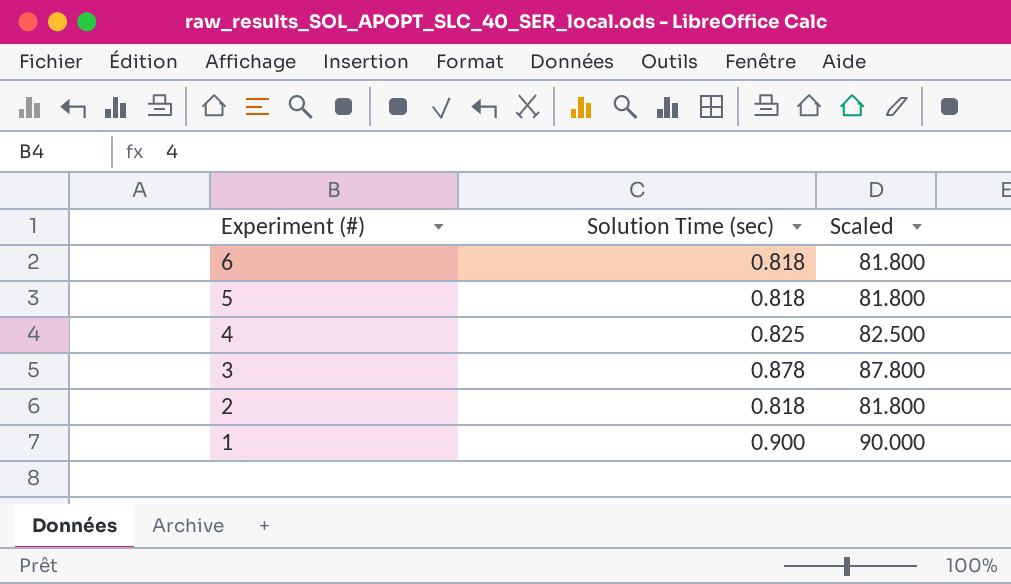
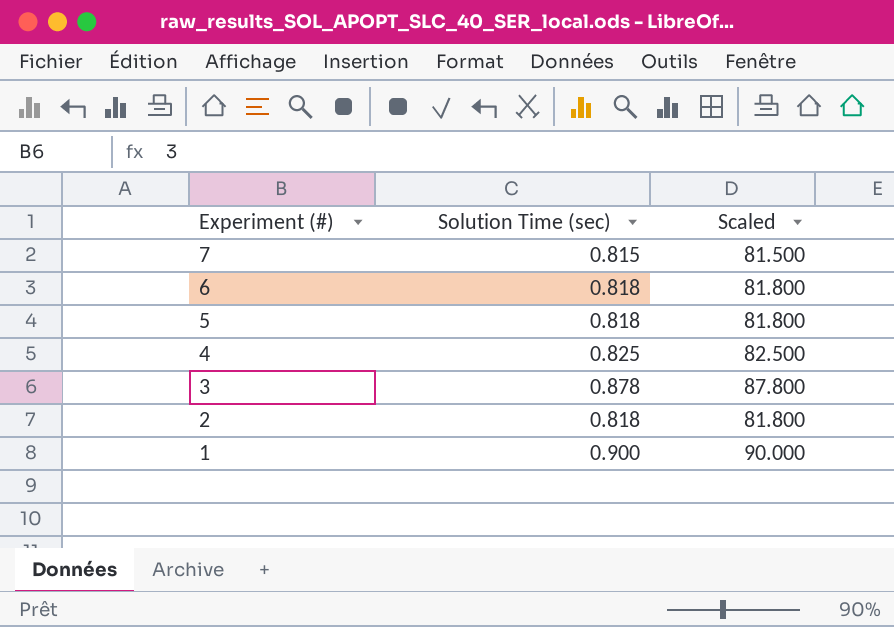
row 7: none -> 0.815 | 81.500

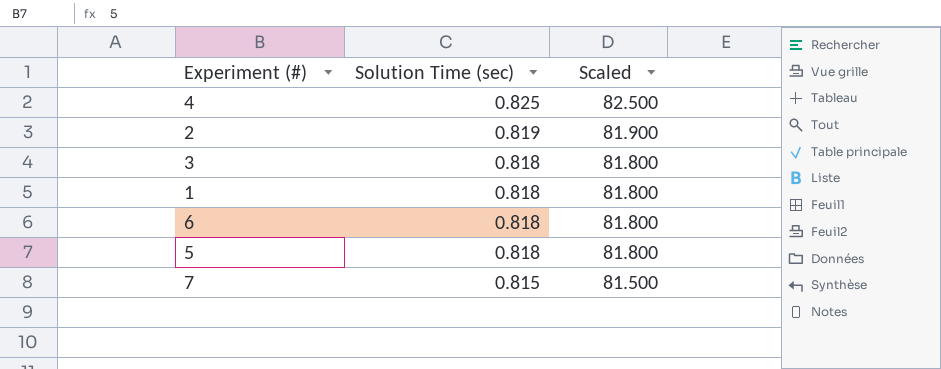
row order: Experiment (#) descending -> Solution Time (sec) descending
2 | Solution Time (sec): 0.818 -> 0.819
2 | Scaled: 81.800 -> 81.900
3 | Solution Time (sec): 0.878 -> 0.818
3 | Scaled: 87.800 -> 81.800
1 | Solution Time (sec): 0.900 -> 0.818
1 | Scaled: 90.000 -> 81.800

